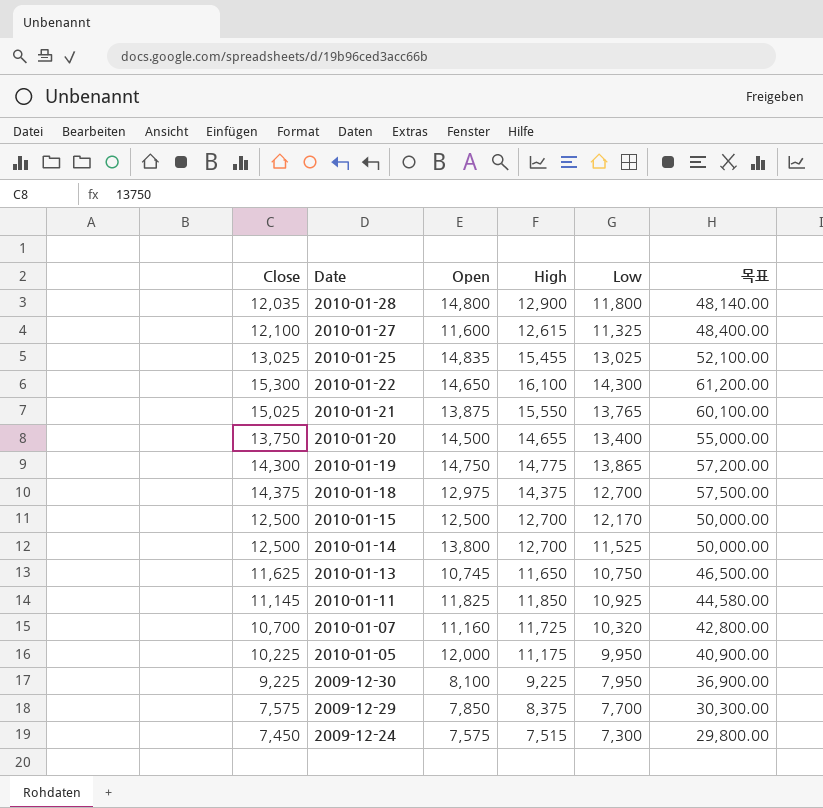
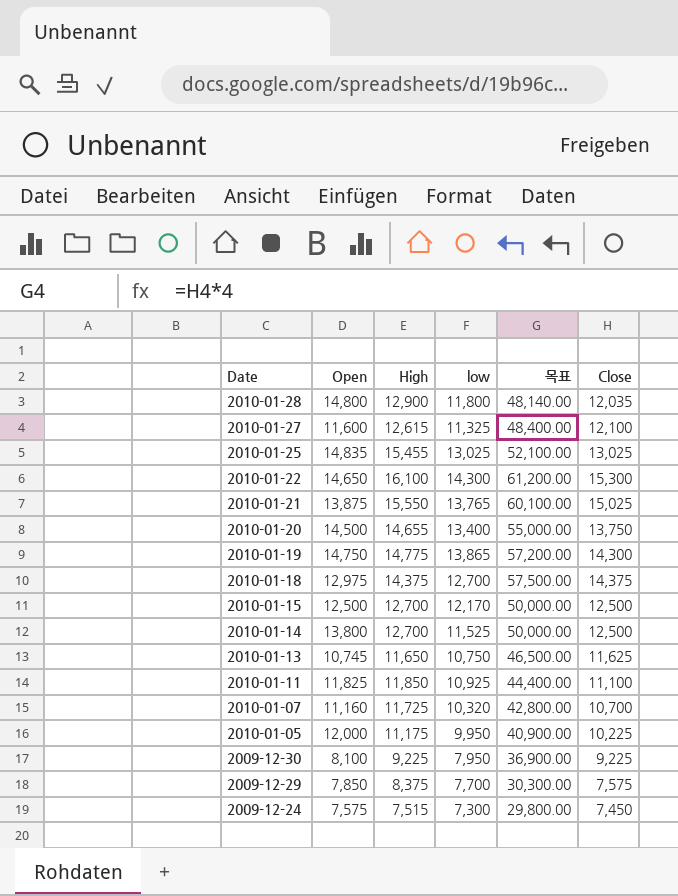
column name: Low -> low
column Close | position: 1 -> 6
2010-01-11 | 목표: 44,580.00 -> 44,400.00
2010-01-11 | Close: 11,145 -> 11,100

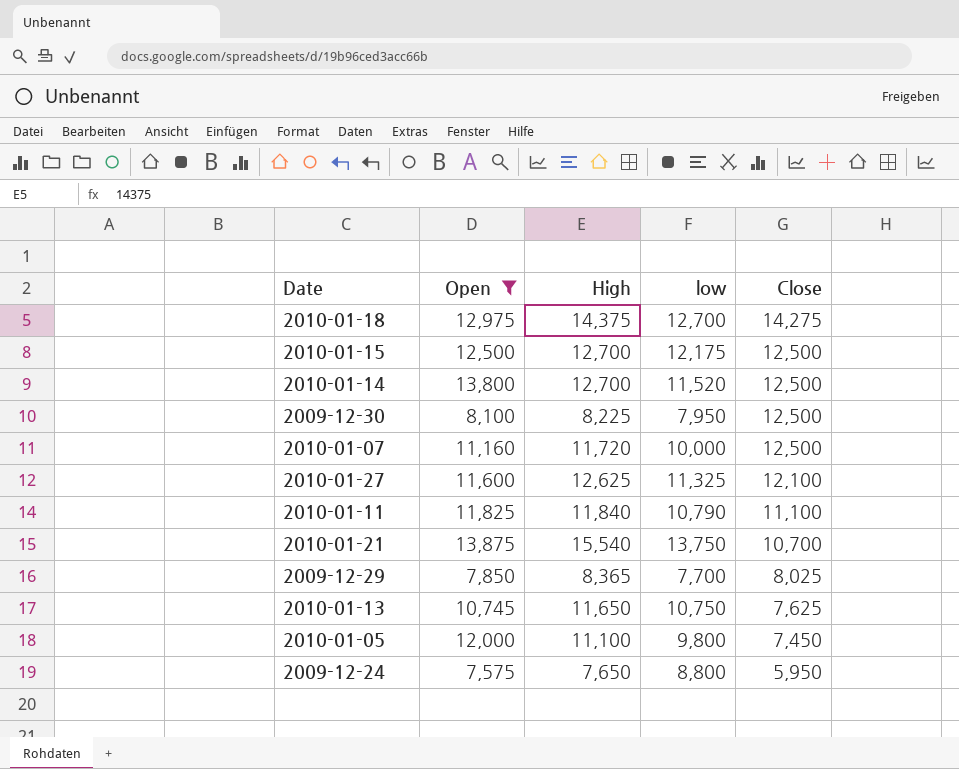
filter: none -> Open <= 13,875
row order: Date descending -> Close descending
column 목표 | formula: [Close] * 4 -> none
2010-01-18 | Close: 14,375 -> 14,275
2010-01-15 | low: 12,170 -> 12,175
2010-01-14 | low: 11,525 -> 11,520
2009-12-30 | High: 9,225 -> 8,225
2009-12-30 | Close: 9,225 -> 12,500
2010-01-07 | High: 11,725 -> 11,720
2010-01-07 | low: 10,320 -> 10,000
2010-01-07 | Close: 10,700 -> 12,500
2010-01-27 | High: 12,615 -> 12,625
2010-01-11 | High: 11,850 -> 11,840
2010-01-11 | low: 10,925 -> 10,790
2010-01-21 | High: 15,550 -> 15,540
2010-01-21 | low: 13,765 -> 13,750
2010-01-21 | Close: 15,025 -> 10,700
2009-12-29 | High: 8,375 -> 8,365
2009-12-29 | Close: 7,575 -> 8,025
2010-01-13 | Close: 11,625 -> 7,625
2010-01-05 | High: 11,175 -> 11,100
2010-01-05 | low: 9,950 -> 9,800
2010-01-05 | Close: 10,225 -> 7,450
2009-12-24 | High: 7,515 -> 7,650
2009-12-24 | low: 7,300 -> 8,800
2009-12-24 | Close: 7,450 -> 5,950

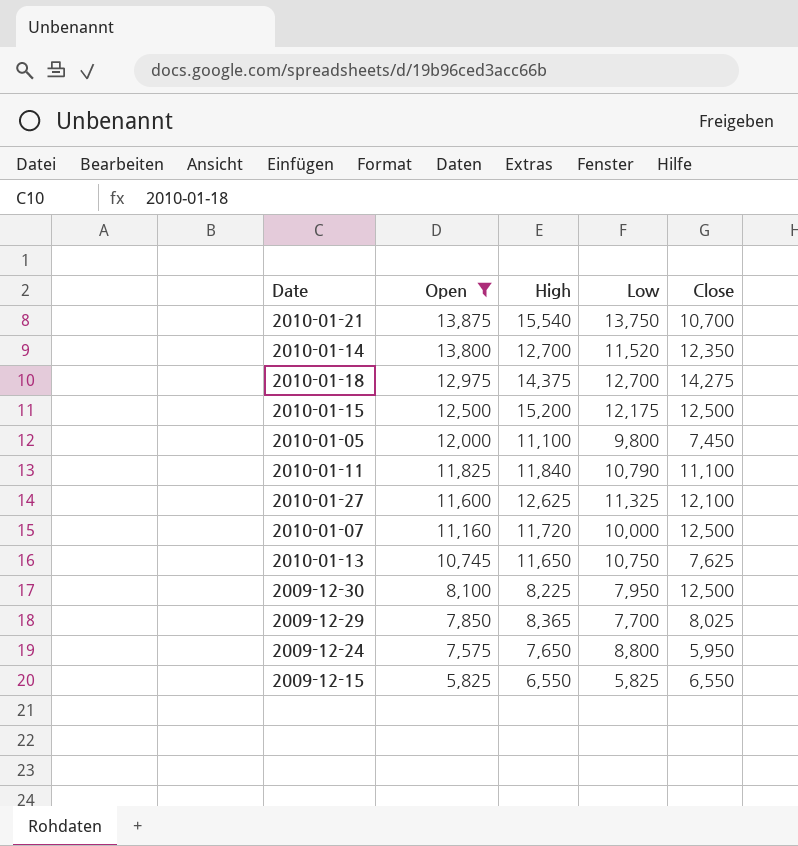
row order: Close descending -> Open descending
column name: low -> Low
2010-01-14 | Close: 12,500 -> 12,350
2010-01-15 | High: 12,700 -> 15,200
row 2009-12-15: none -> 5,825 | 6,550 | 5,825 | 6,550

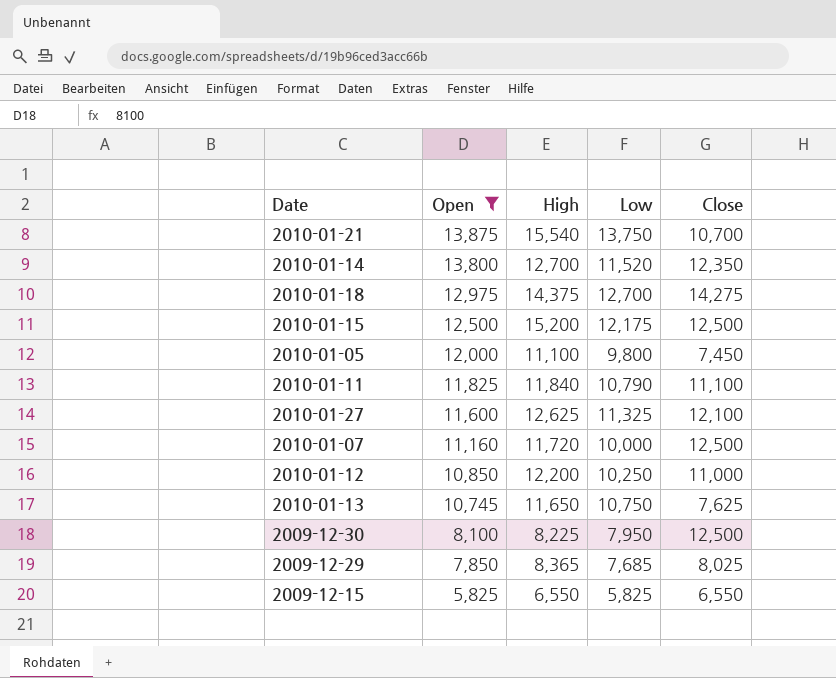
row 2009-12-24: 7,575 | 7,650 | 8,800 | 5,950 -> none
row 2010-01-12: none -> 10,850 | 12,200 | 10,250 | 11,000
2009-12-29 | Low: 7,700 -> 7,685

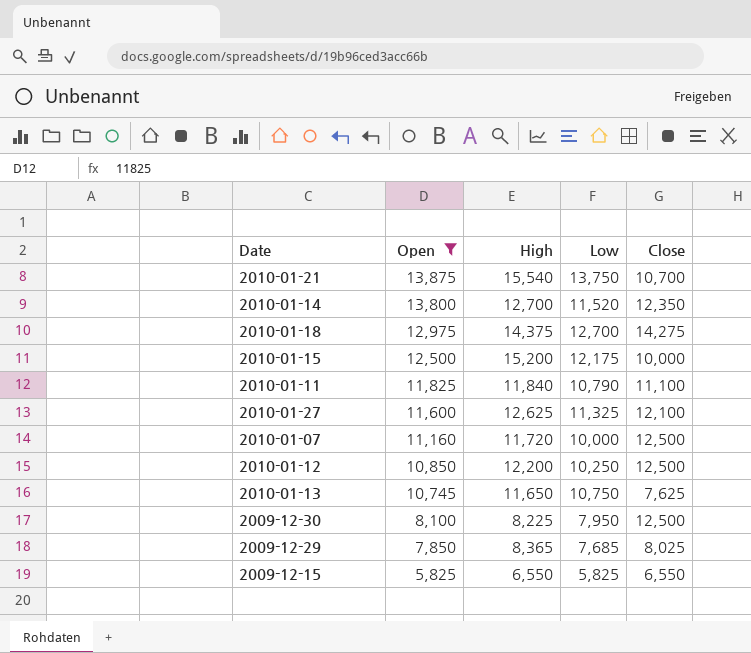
row 2010-01-05: 12,000 | 11,100 | 9,800 | 7,450 -> none
2010-01-15 | Close: 12,500 -> 10,000
2010-01-12 | Close: 11,000 -> 12,500

